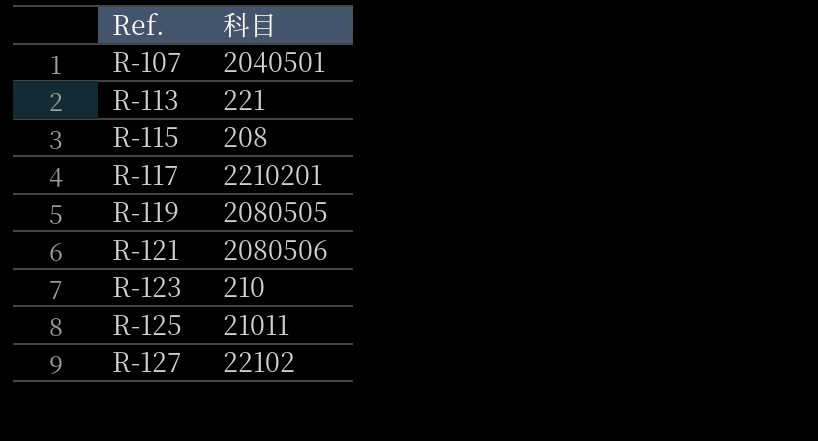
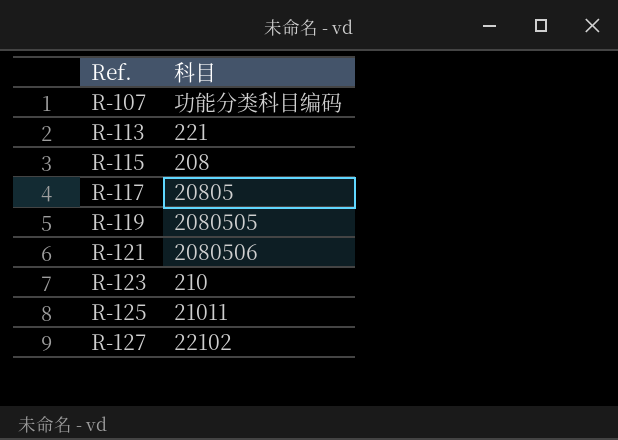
R-107 | 科目: 2040501 -> 功能分类科目编码
R-117 | 科目: 2210201 -> 20805

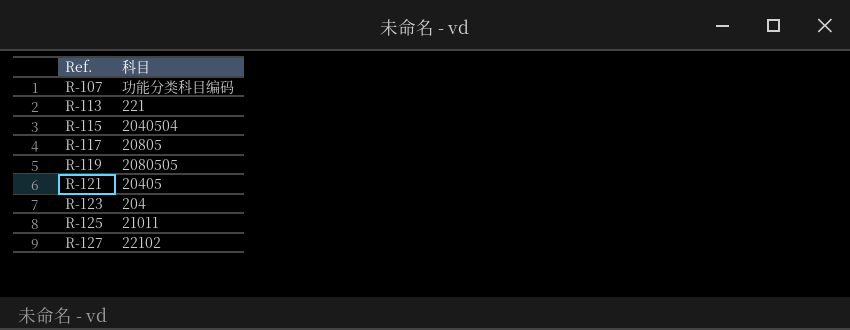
R-115 | 科目: 208 -> 2040504
R-121 | 科目: 2080506 -> 20405
R-123 | 科目: 210 -> 204

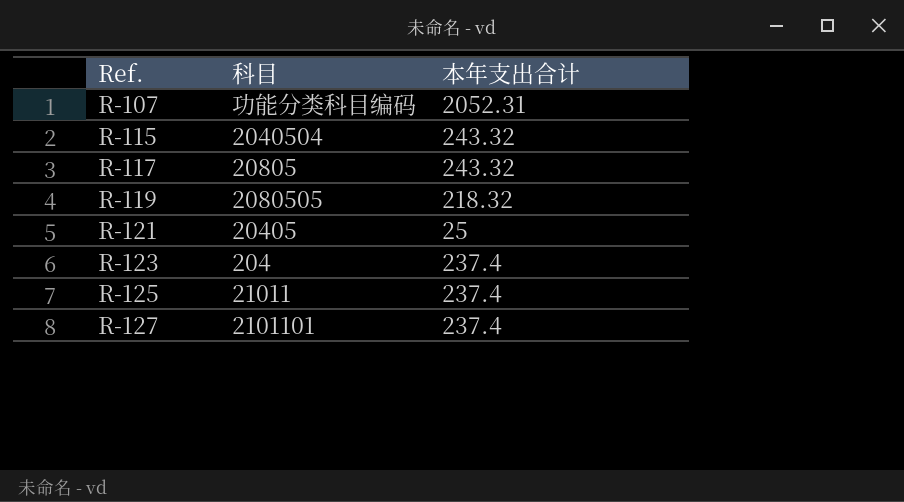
column 本年支出合计 | position: none -> 3
row R-113: 221 -> none
R-127 | 科目: 22102 -> 2101101

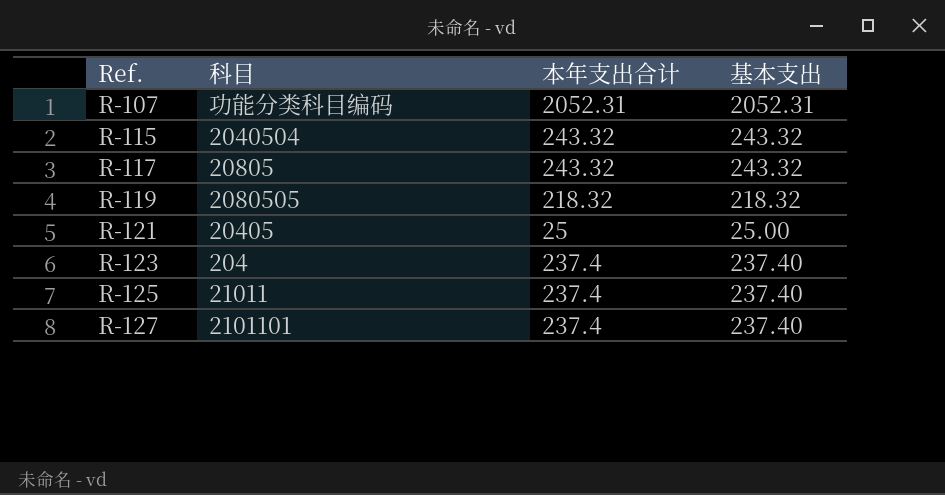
column 基本支出 | position: none -> 4

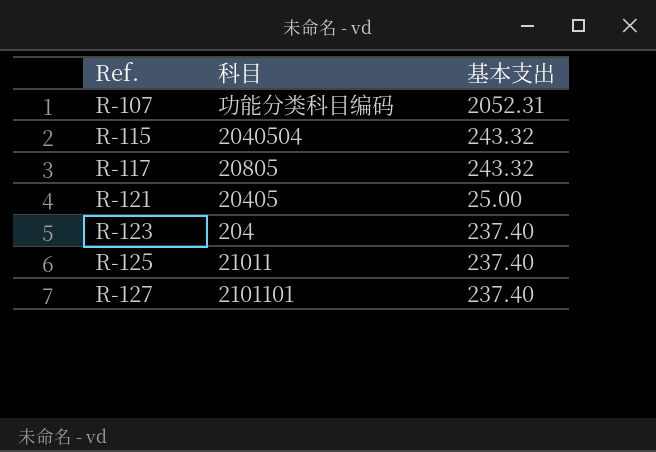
column 本年支出合计 | position: 3 -> none
row R-119: 2080505 | 218.32 | 218.32 -> none

